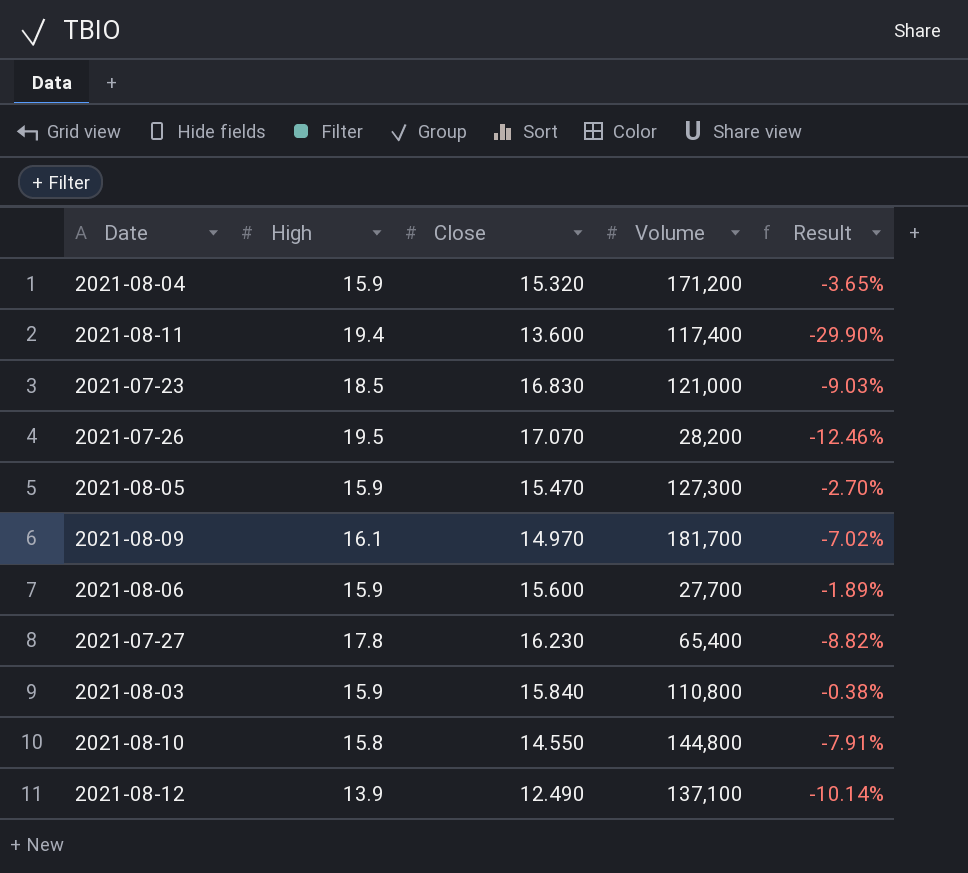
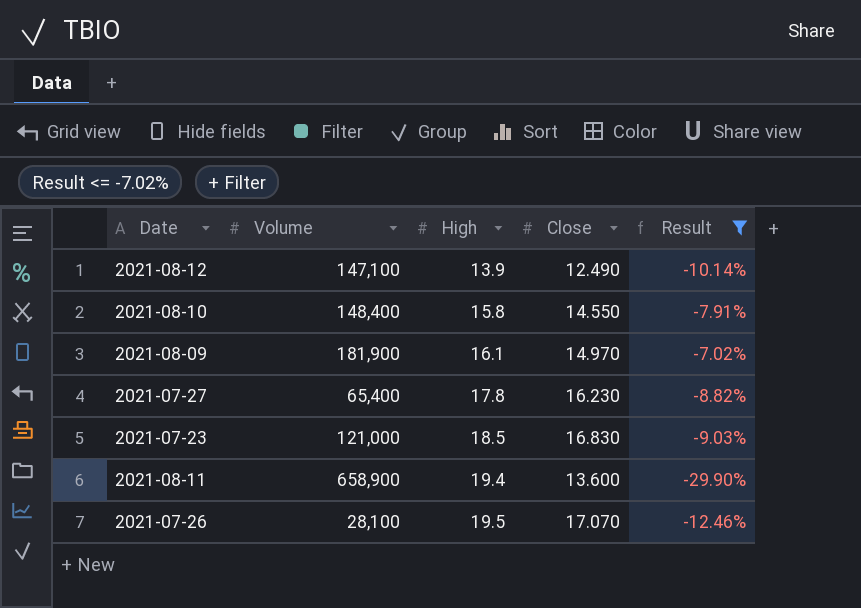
filter: none -> Result <= -7.02%
row order: none -> High ascending
column Volume | position: 4 -> 2
2021-08-12 | Volume: 137,100 -> 147,100
2021-08-10 | Volume: 144,800 -> 148,400
2021-08-09 | Volume: 181,700 -> 181,900
2021-08-11 | Volume: 117,400 -> 658,900
2021-07-26 | Volume: 28,200 -> 28,100

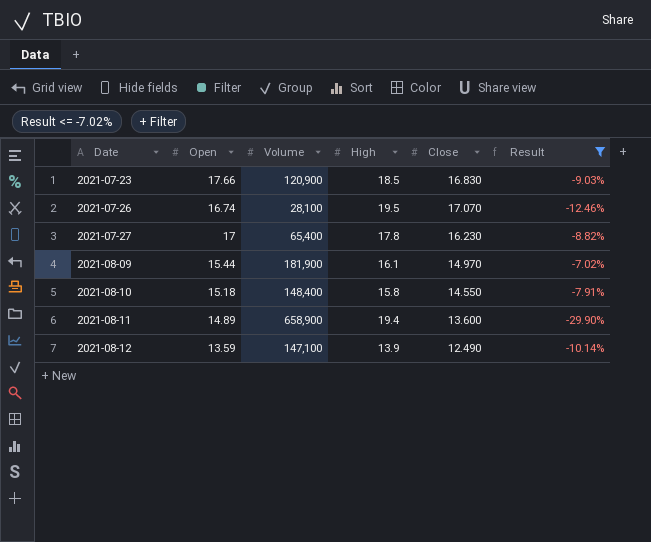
row order: High ascending -> Date ascending
column Open | position: none -> 2
2021-07-23 | Volume: 121,000 -> 120,900

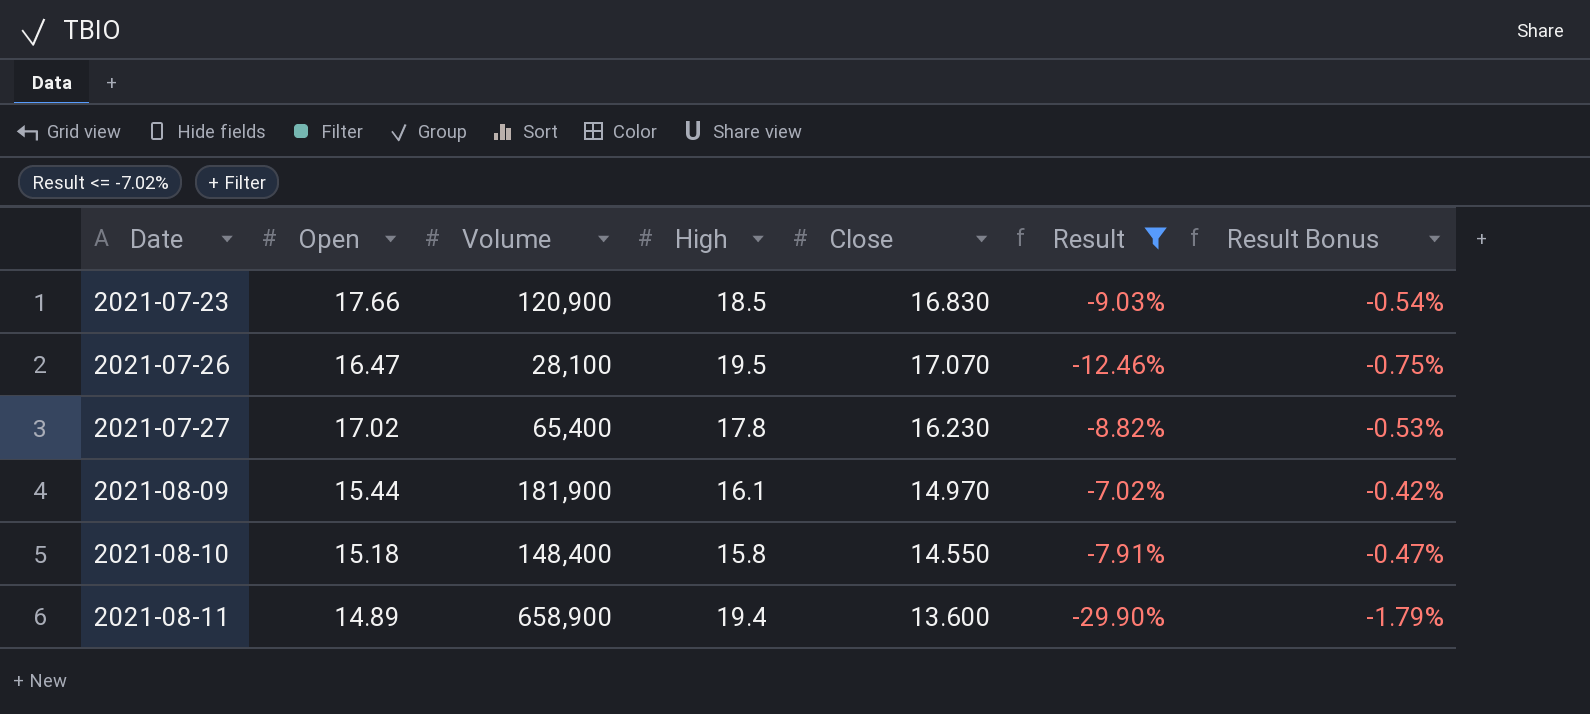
column Result Bonus | formula: none -> [Result] * 0.06
row 2021-08-12: 13.59 | 147,100 | 13.9 | 12.490 | -10.14% -> none
2021-07-26 | Open: 16.74 -> 16.47
2021-07-27 | Open: 17 -> 17.02

